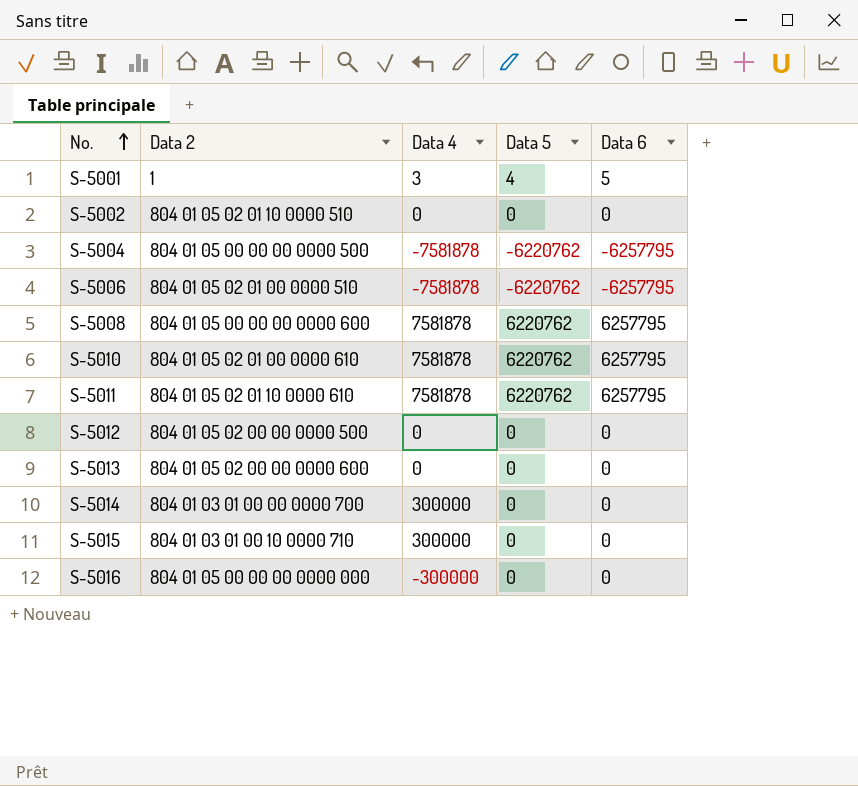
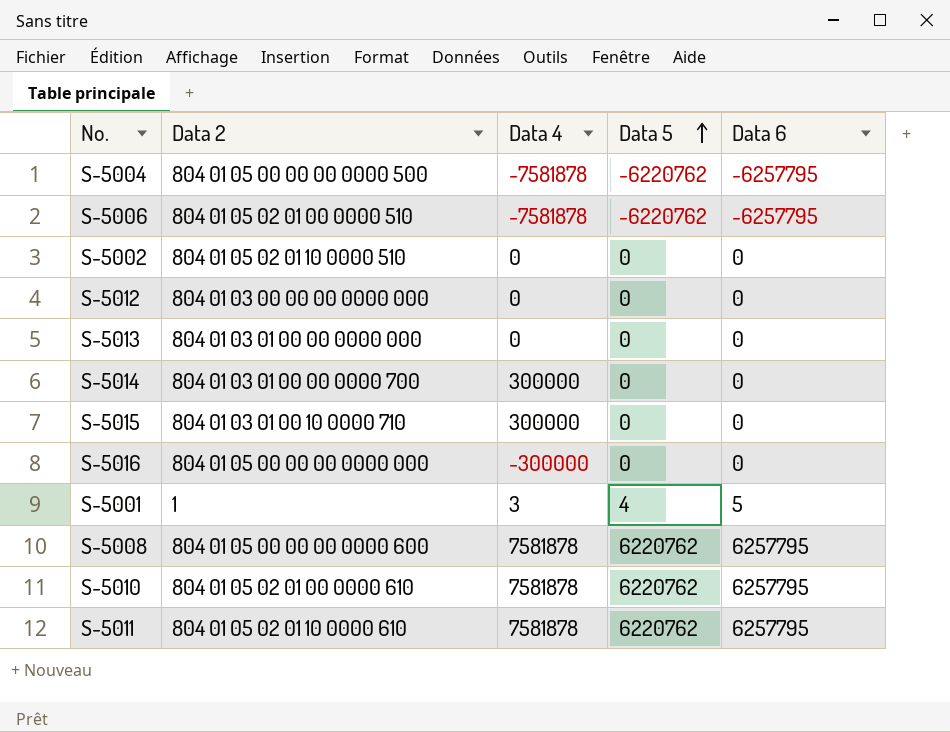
row order: No. ascending -> Data 5 ascending
S-5012 | Data 2: 804 01 05 02 00 00 0000 500 -> 804 01 03 00 00 00 0000 000
S-5013 | Data 2: 804 01 05 02 00 00 0000 600 -> 804 01 03 01 00 00 0000 000

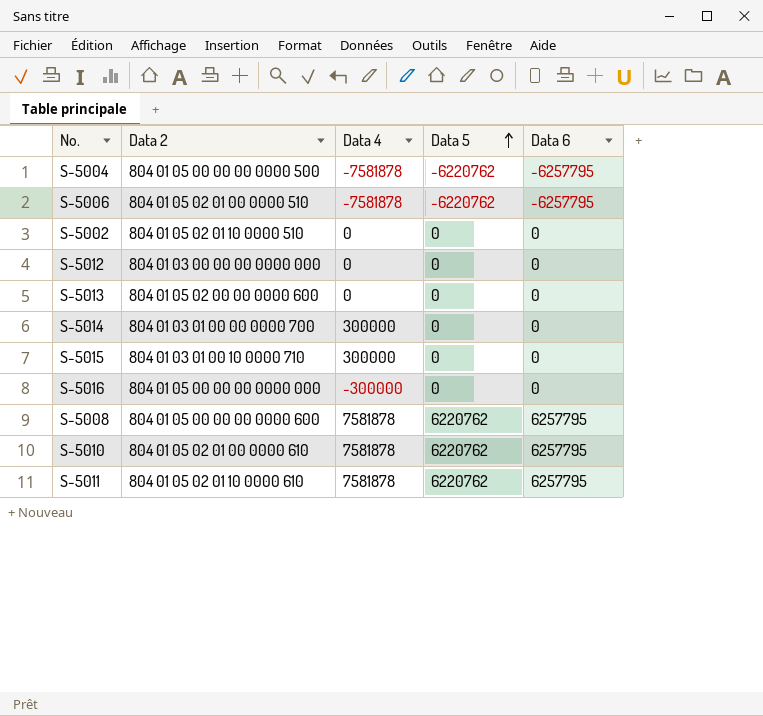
row S-5001: 1 | 3 | 4 | 5 -> none
S-5013 | Data 2: 804 01 03 01 00 00 0000 000 -> 804 01 05 02 00 00 0000 600

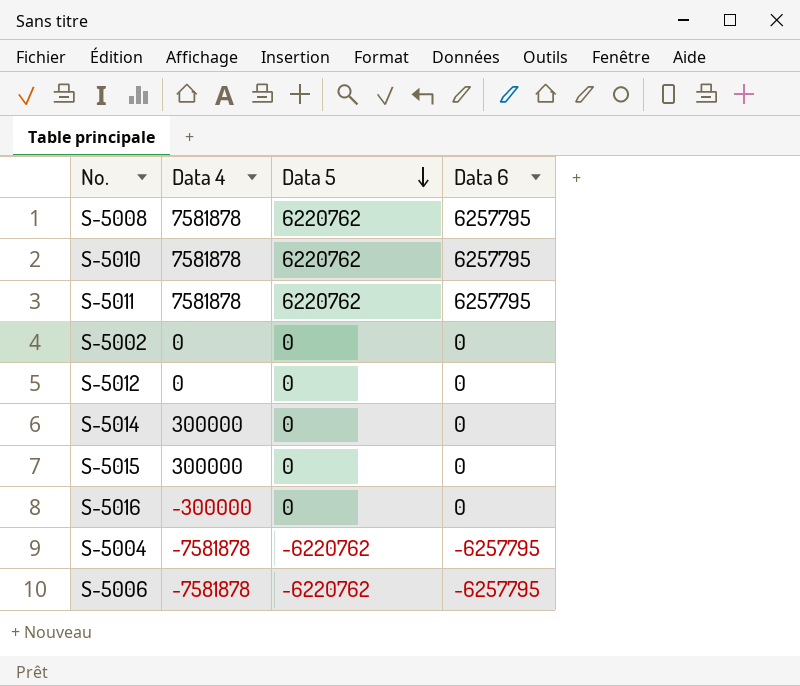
row order: Data 5 ascending -> Data 5 descending
column Data 2 | position: 2 -> none
row S-5013: 804 01 05 02 00 00 0000 600 | 0 | 0 | 0 -> none

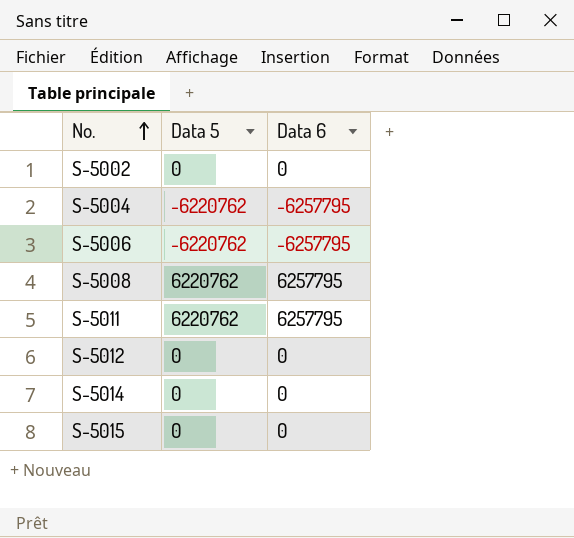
row order: Data 5 descending -> No. ascending
column Data 4 | position: 2 -> none
row S-5010: 7581878 | 6220762 | 6257795 -> none
row S-5016: -300000 | 0 | 0 -> none

